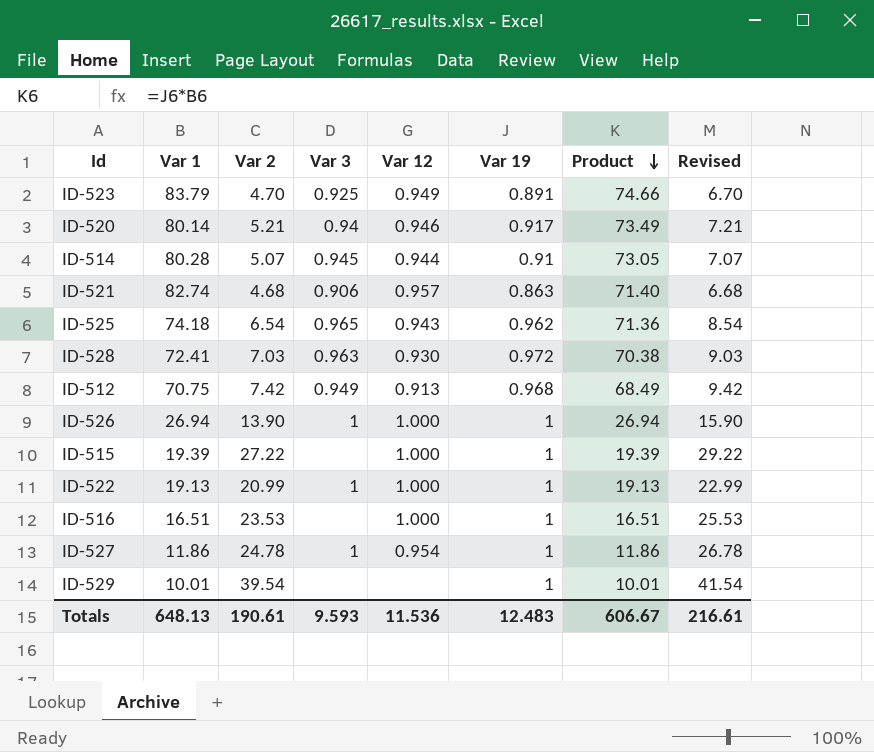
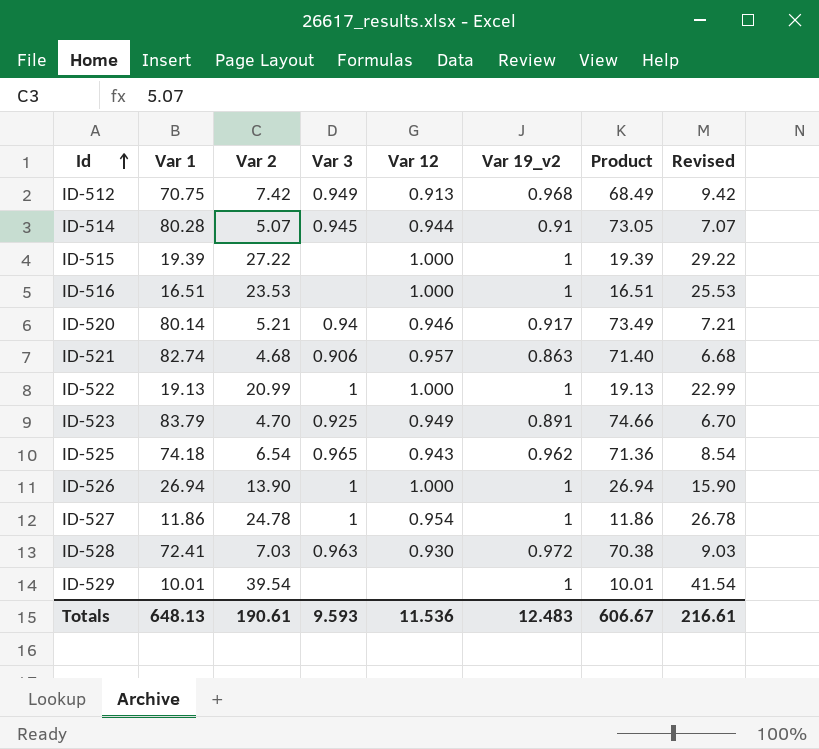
row order: Product descending -> Id ascending
column name: Var 19 -> Var 19_v2

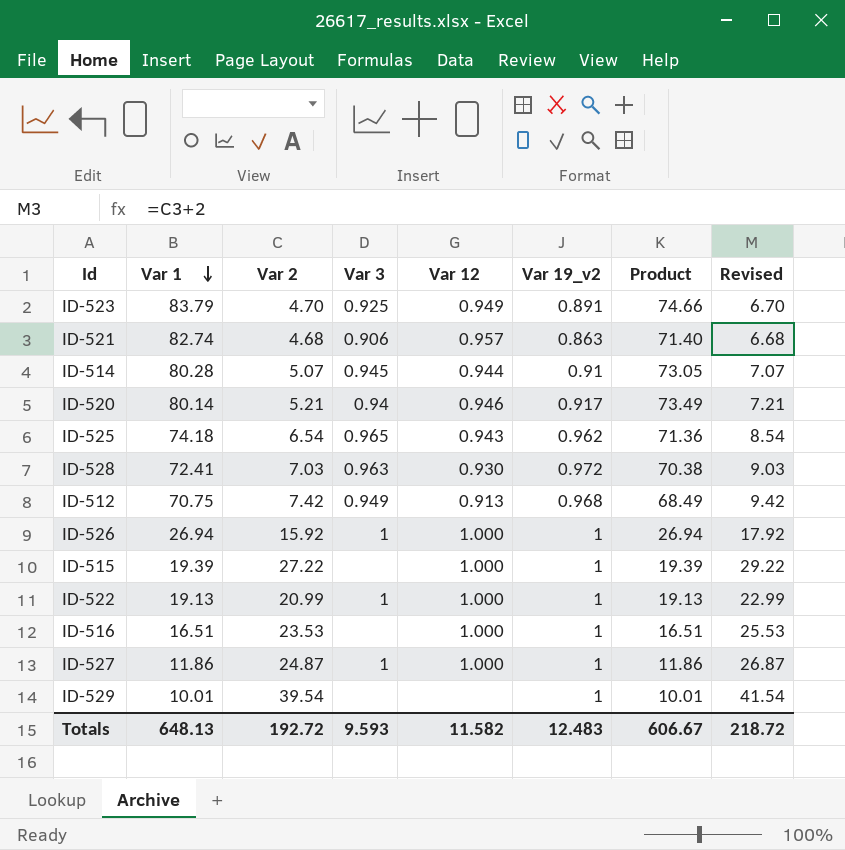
row order: Id ascending -> Var 1 descending
ID-526 | Var 2: 13.90 -> 15.92
ID-526 | Revised: 15.90 -> 17.92
ID-527 | Var 2: 24.78 -> 24.87
ID-527 | Var 12: 0.954 -> 1.000
ID-527 | Revised: 26.78 -> 26.87
Totals | Var 2: 190.61 -> 192.72
Totals | Var 12: 11.536 -> 11.582
Totals | Revised: 216.61 -> 218.72

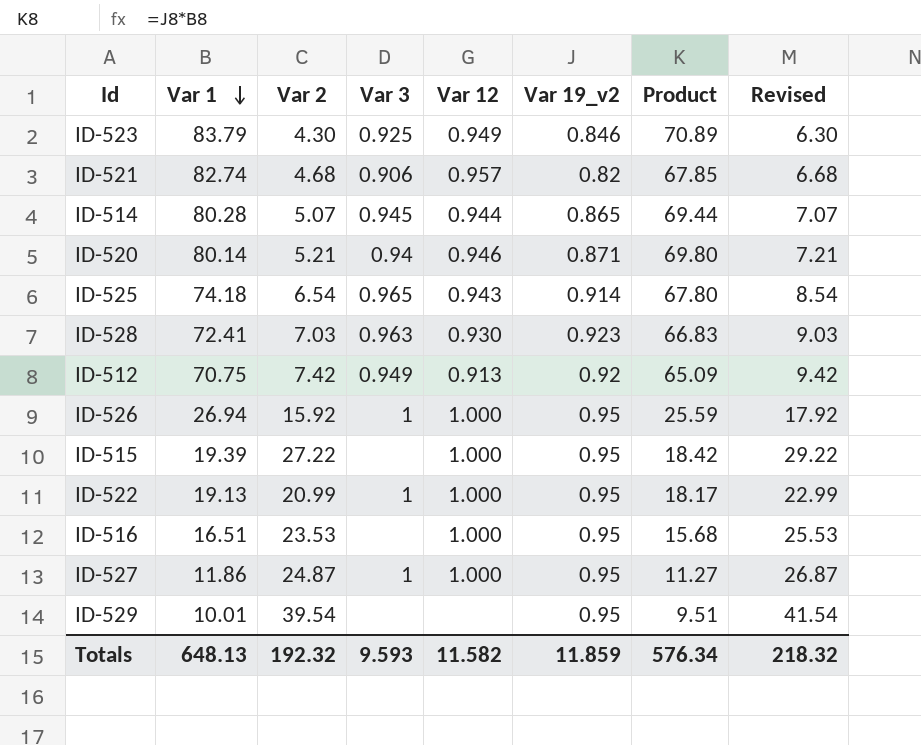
ID-523 | Var 2: 4.70 -> 4.30
ID-523 | Var 19_v2: 0.891 -> 0.846
ID-523 | Product: 74.66 -> 70.89
ID-523 | Revised: 6.70 -> 6.30
ID-521 | Var 19_v2: 0.863 -> 0.82
ID-521 | Product: 71.40 -> 67.85
ID-514 | Var 19_v2: 0.91 -> 0.865
ID-514 | Product: 73.05 -> 69.44
ID-520 | Var 19_v2: 0.917 -> 0.871
ID-520 | Product: 73.49 -> 69.80
ID-525 | Var 19_v2: 0.962 -> 0.914
ID-525 | Product: 71.36 -> 67.80
ID-528 | Var 19_v2: 0.972 -> 0.923
ID-528 | Product: 70.38 -> 66.83
ID-512 | Var 19_v2: 0.968 -> 0.92
ID-512 | Product: 68.49 -> 65.09
ID-526 | Var 19_v2: 1 -> 0.95
ID-526 | Product: 26.94 -> 25.59
ID-515 | Var 19_v2: 1 -> 0.95
ID-515 | Product: 19.39 -> 18.42
ID-522 | Var 19_v2: 1 -> 0.95
ID-522 | Product: 19.13 -> 18.17
ID-516 | Var 19_v2: 1 -> 0.95
ID-516 | Product: 16.51 -> 15.68
ID-527 | Var 19_v2: 1 -> 0.95
ID-527 | Product: 11.86 -> 11.27
ID-529 | Var 19_v2: 1 -> 0.95
ID-529 | Product: 10.01 -> 9.51
Totals | Var 2: 192.72 -> 192.32
Totals | Var 19_v2: 12.483 -> 11.859
Totals | Product: 606.67 -> 576.34
Totals | Revised: 218.72 -> 218.32

